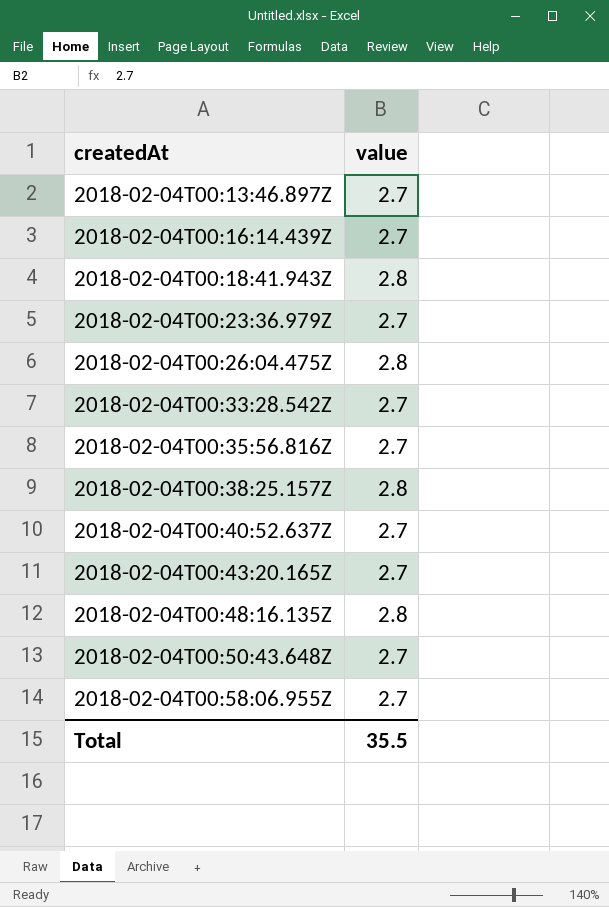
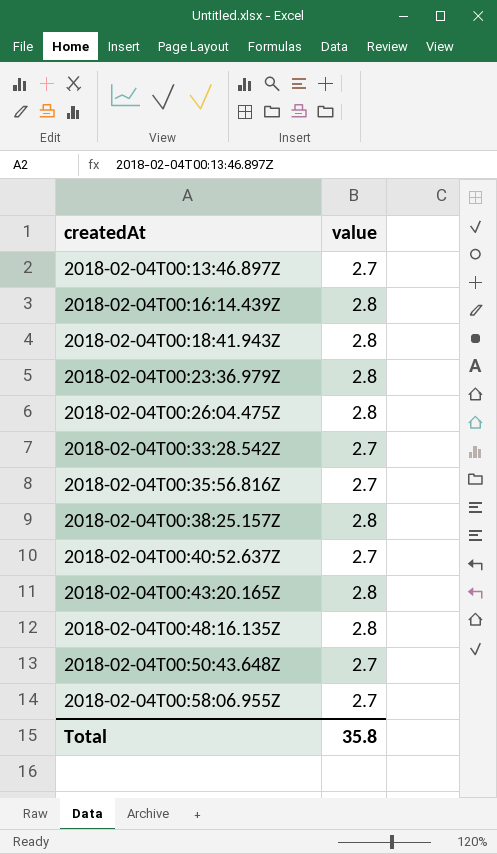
2018-02-04T00:16:14.439Z | value: 2.7 -> 2.8
2018-02-04T00:23:36.979Z | value: 2.7 -> 2.8
2018-02-04T00:43:20.165Z | value: 2.7 -> 2.8
Total | value: 35.5 -> 35.8

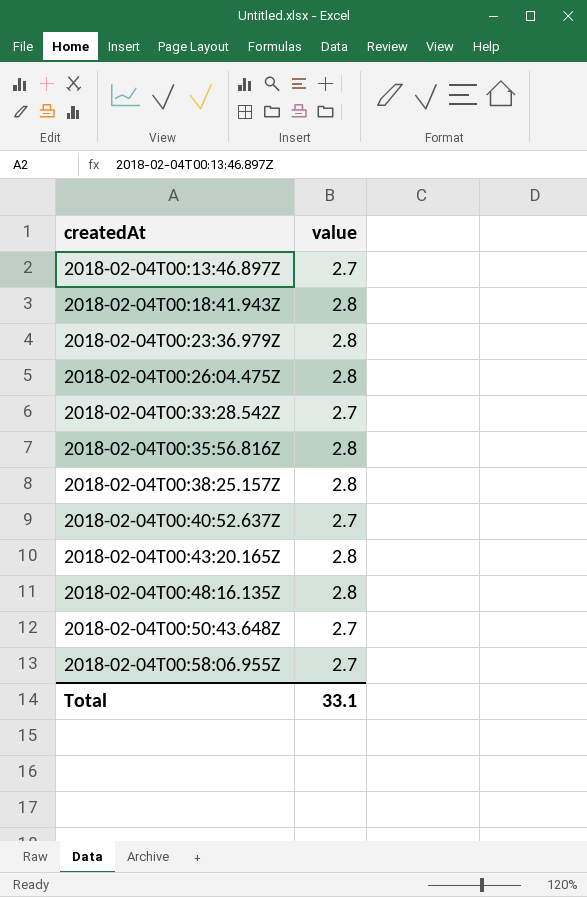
row 2018-02-04T00:16:14.439Z: 2.8 -> none
2018-02-04T00:35:56.816Z | value: 2.7 -> 2.8
Total | value: 35.8 -> 33.1

